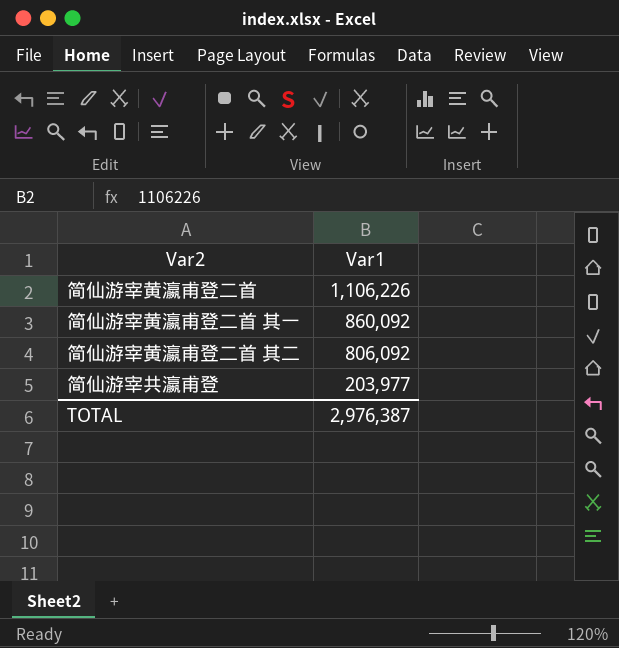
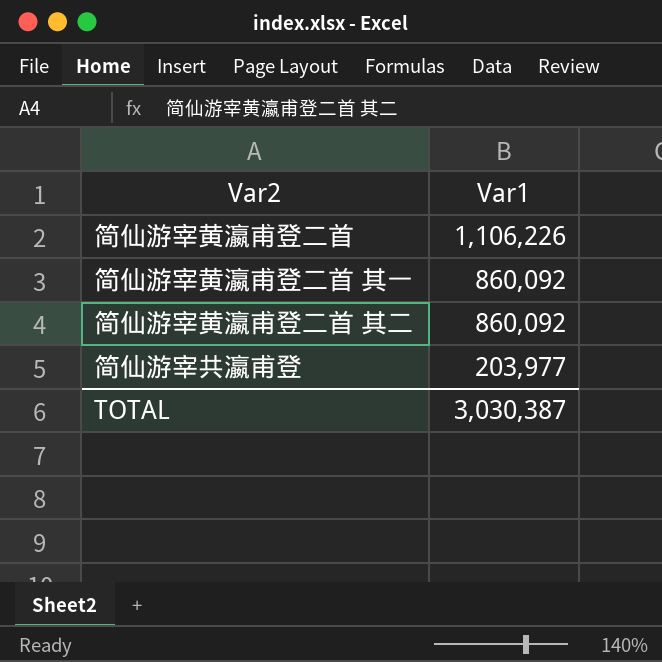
简仙游宰黄瀛甫登二首 其二 | Var1: 806,092 -> 860,092
TOTAL | Var1: 2,976,387 -> 3,030,387

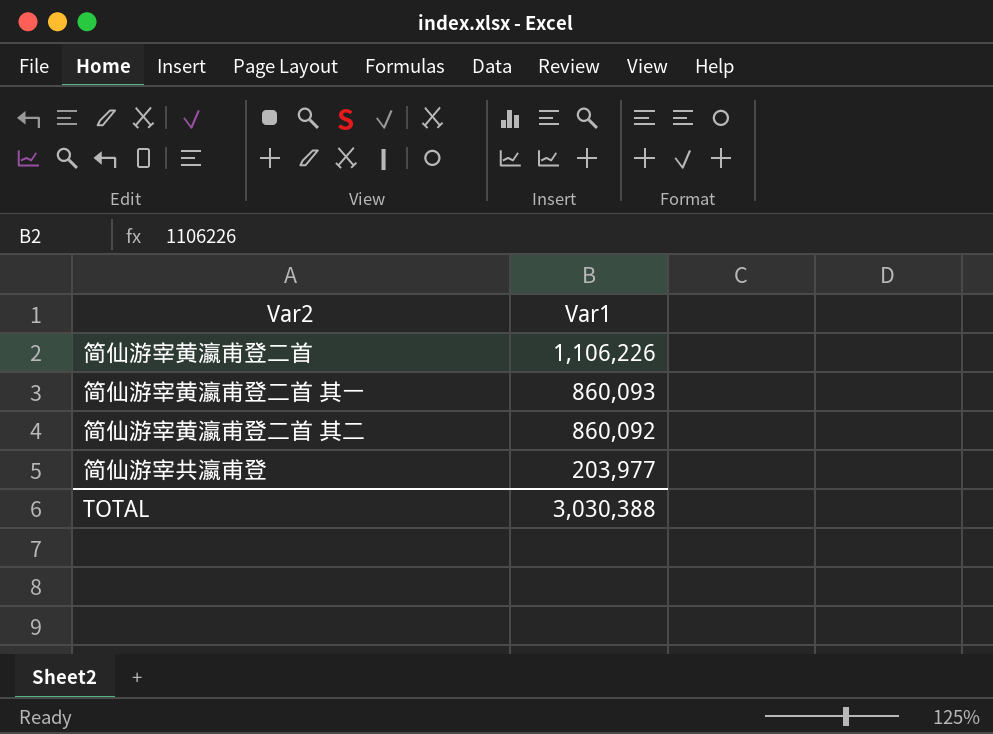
简仙游宰黄瀛甫登二首 其一 | Var1: 860,092 -> 860,093
TOTAL | Var1: 3,030,387 -> 3,030,388

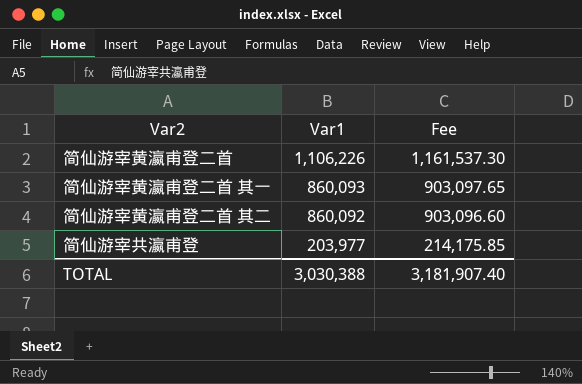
column Fee | formula: none -> [Var1] * 1.05

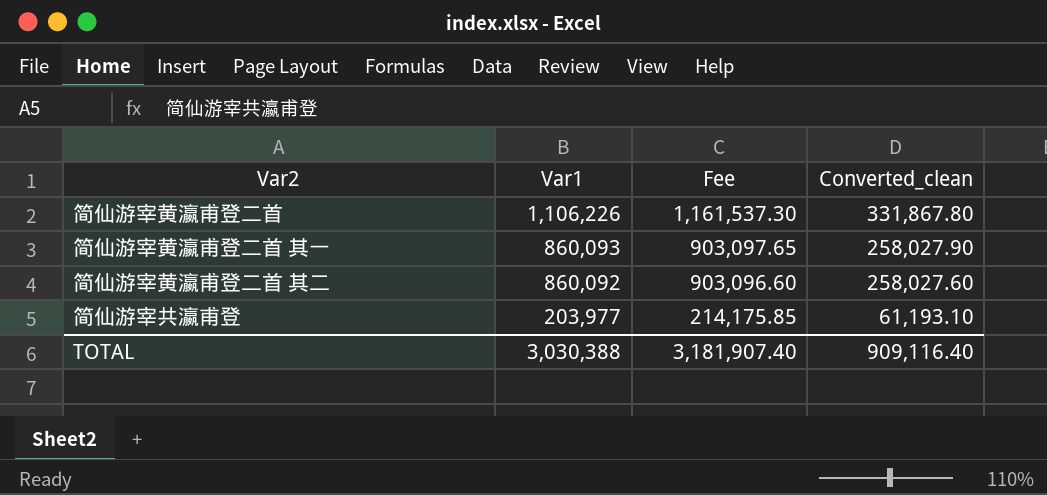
column Converted_clean | formula: none -> [Var1] * 0.3

